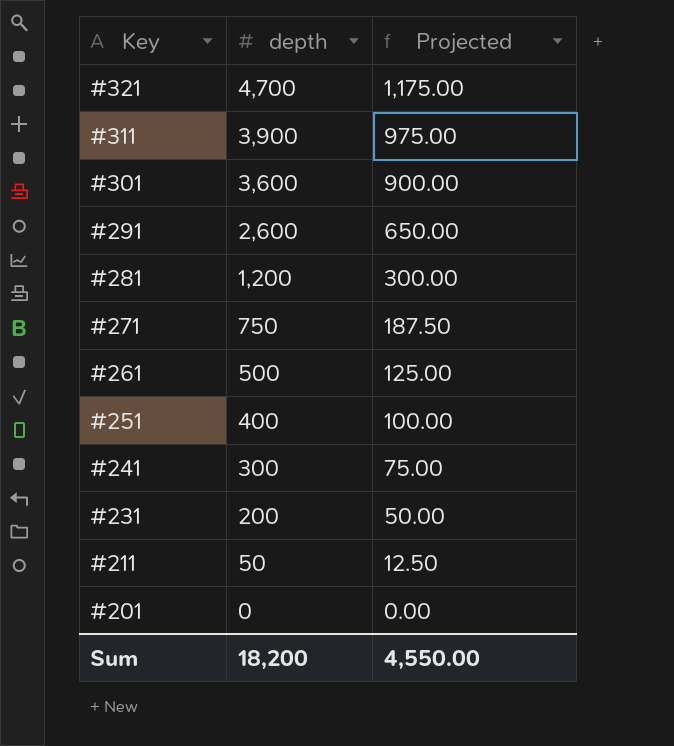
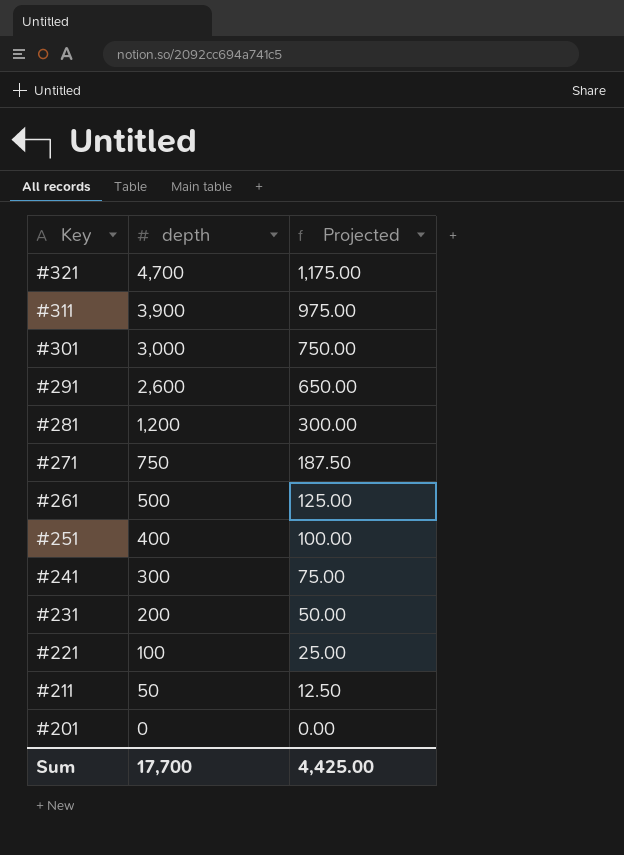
#301 | depth: 3,600 -> 3,000
#301 | Projected: 900.00 -> 750.00
row #221: none -> 100 | 25.00
Sum | depth: 18,200 -> 17,700
Sum | Projected: 4,550.00 -> 4,425.00

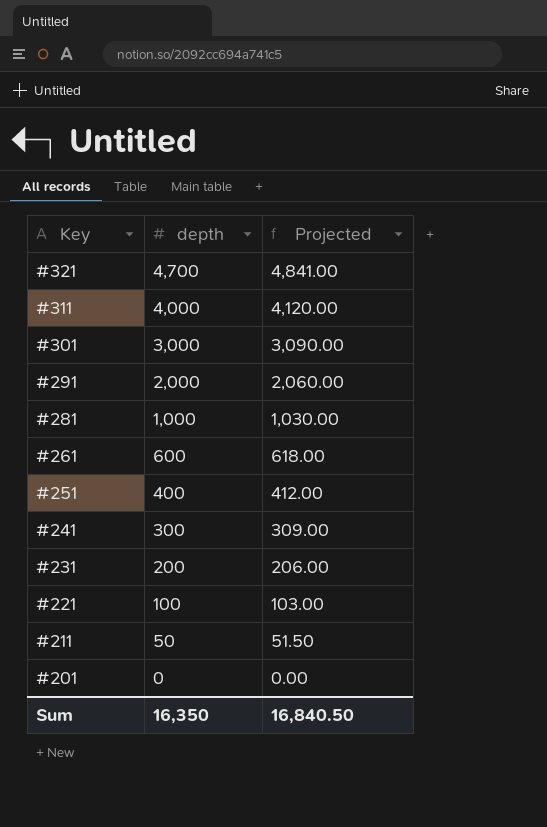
column Projected | formula: [depth] * 0.25 -> [depth] * 1.03
row #271: 750 | 187.50 -> none
#311 | depth: 3,900 -> 4,000
#291 | depth: 2,600 -> 2,000
#281 | depth: 1,200 -> 1,000
#261 | depth: 500 -> 600
Sum | depth: 17,700 -> 16,350
Sum | Projected: 4,425.00 -> 16,840.50

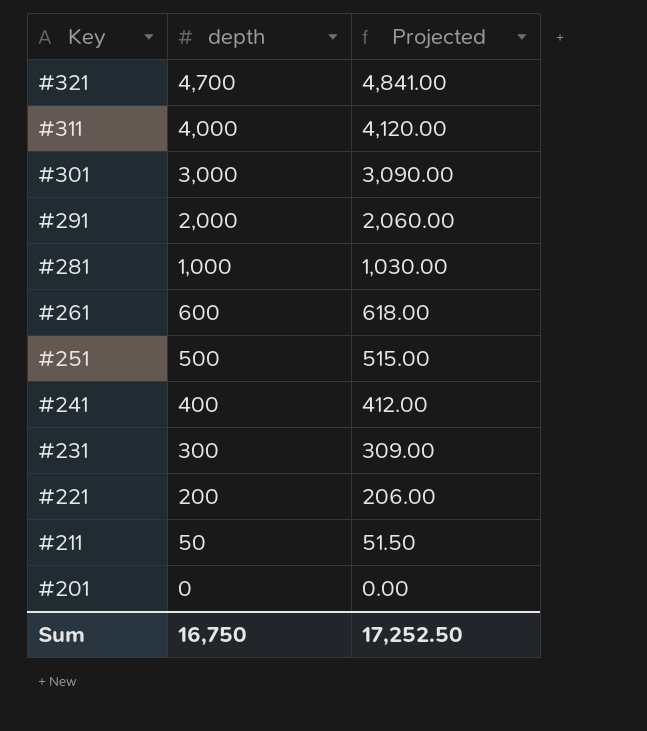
#251 | depth: 400 -> 500
#251 | Projected: 412.00 -> 515.00
#241 | depth: 300 -> 400
#241 | Projected: 309.00 -> 412.00
#231 | depth: 200 -> 300
#231 | Projected: 206.00 -> 309.00
#221 | depth: 100 -> 200
#221 | Projected: 103.00 -> 206.00
Sum | depth: 16,350 -> 16,750
Sum | Projected: 16,840.50 -> 17,252.50

